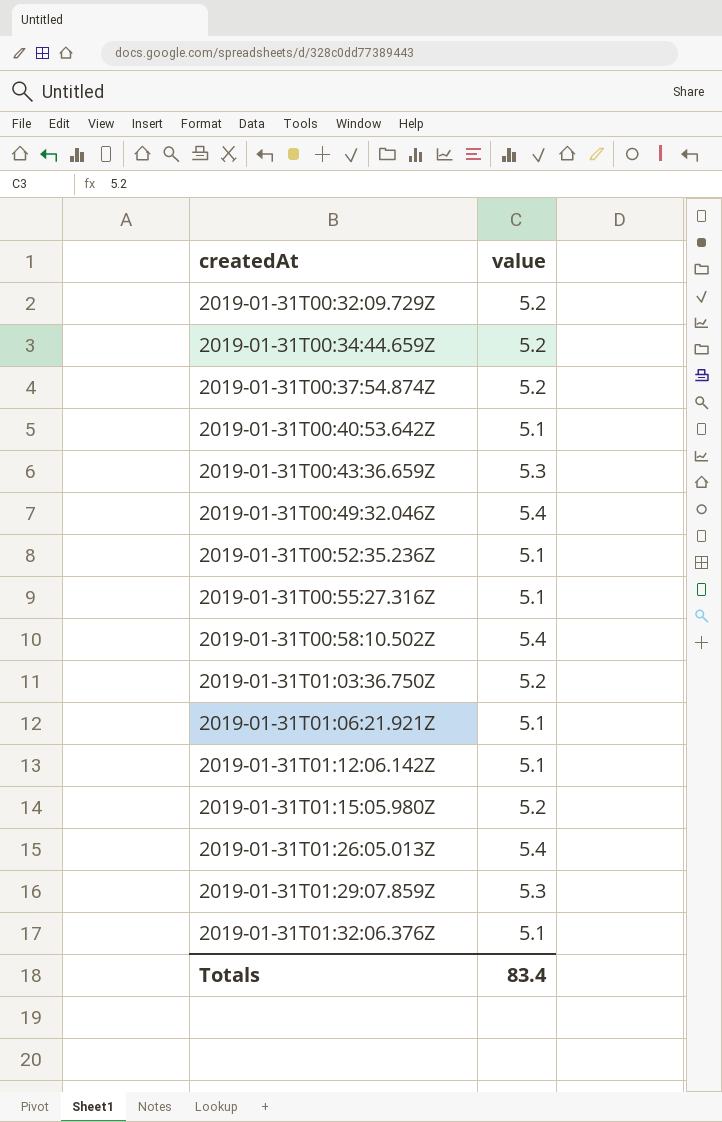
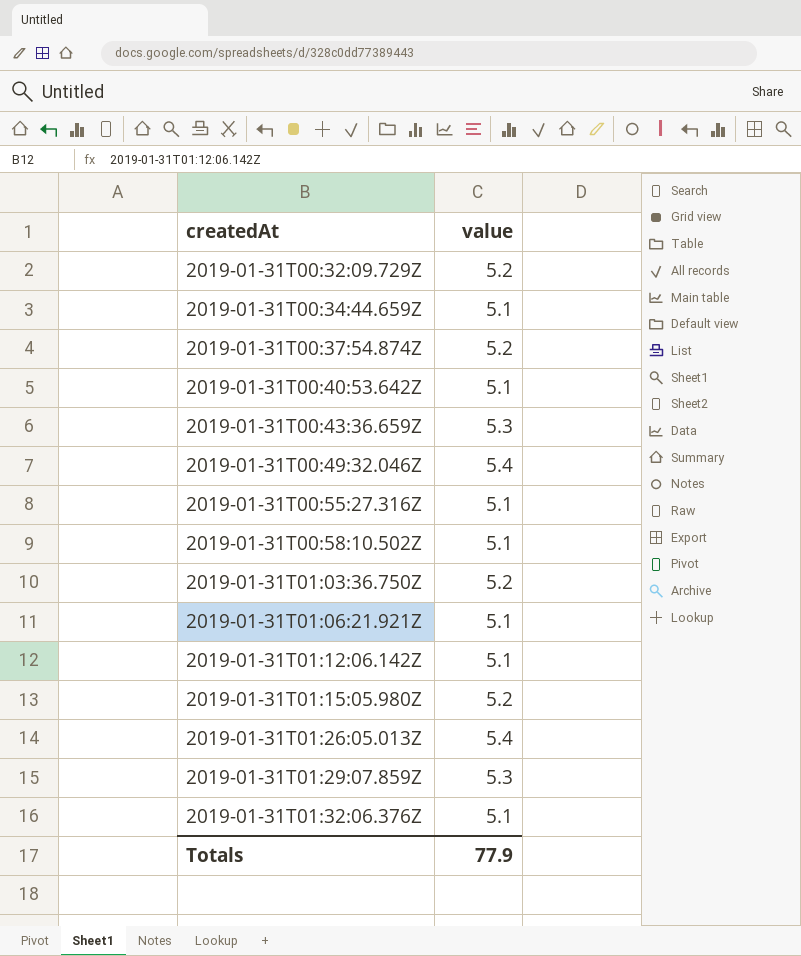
row 2019-01-31T00:52:35.236Z: 5.1 -> none
2019-01-31T00:34:44.659Z | value: 5.2 -> 5.1
2019-01-31T00:58:10.502Z | value: 5.4 -> 5.1
Totals | value: 83.4 -> 77.9

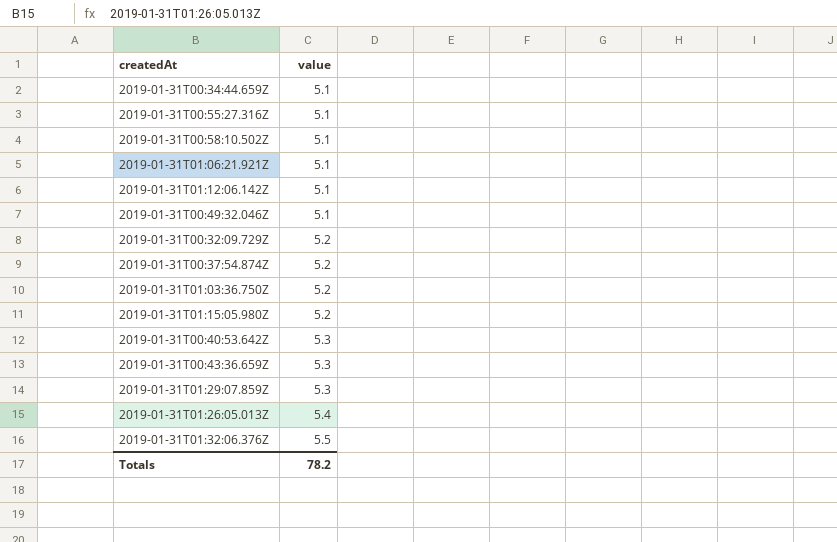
row order: createdAt ascending -> value ascending
2019-01-31T00:49:32.046Z | value: 5.4 -> 5.1
2019-01-31T00:40:53.642Z | value: 5.1 -> 5.3
2019-01-31T01:32:06.376Z | value: 5.1 -> 5.5
Totals | value: 77.9 -> 78.2

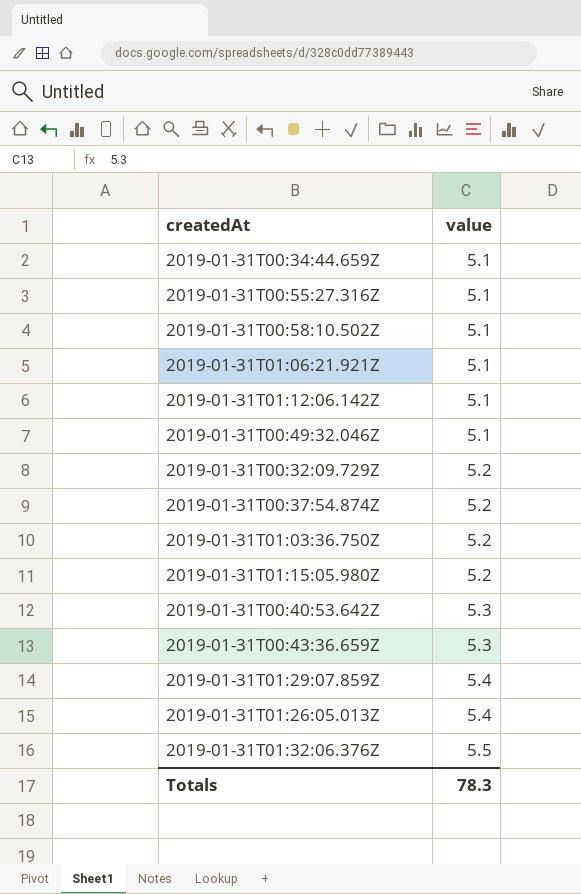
2019-01-31T01:29:07.859Z | value: 5.3 -> 5.4
Totals | value: 78.2 -> 78.3

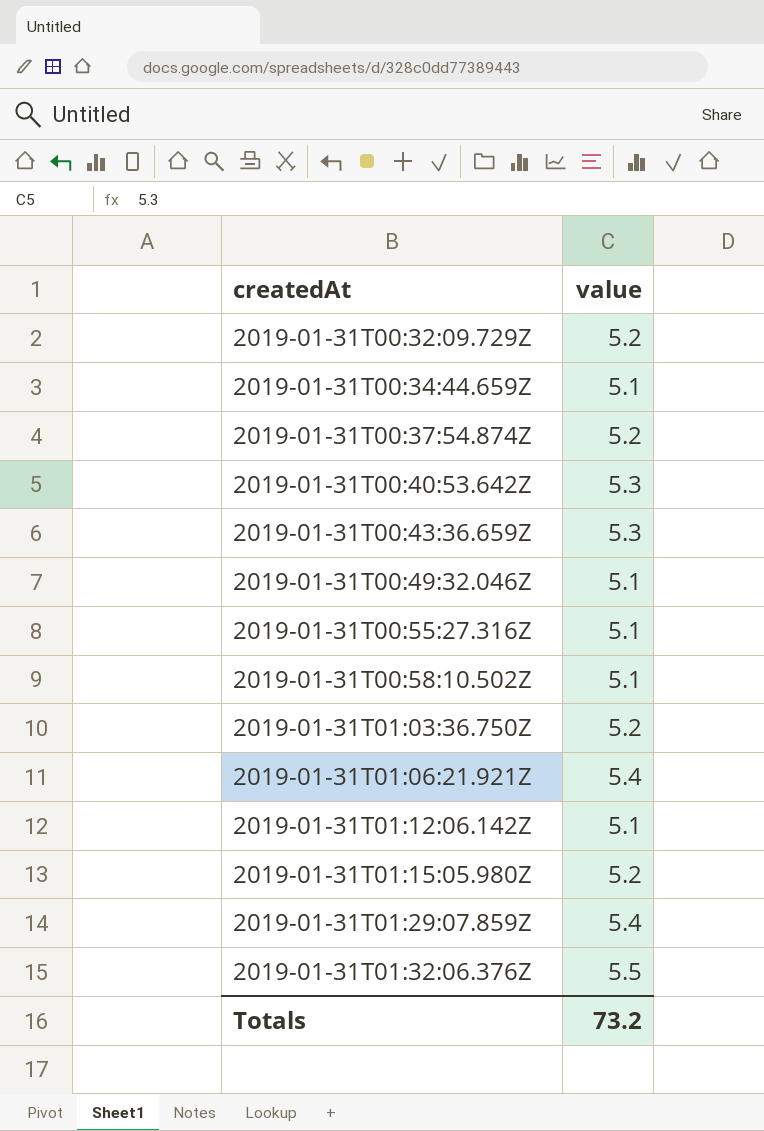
row order: value ascending -> createdAt ascending
row 2019-01-31T01:26:05.013Z: 5.4 -> none
2019-01-31T01:06:21.921Z | value: 5.1 -> 5.4
Totals | value: 78.3 -> 73.2

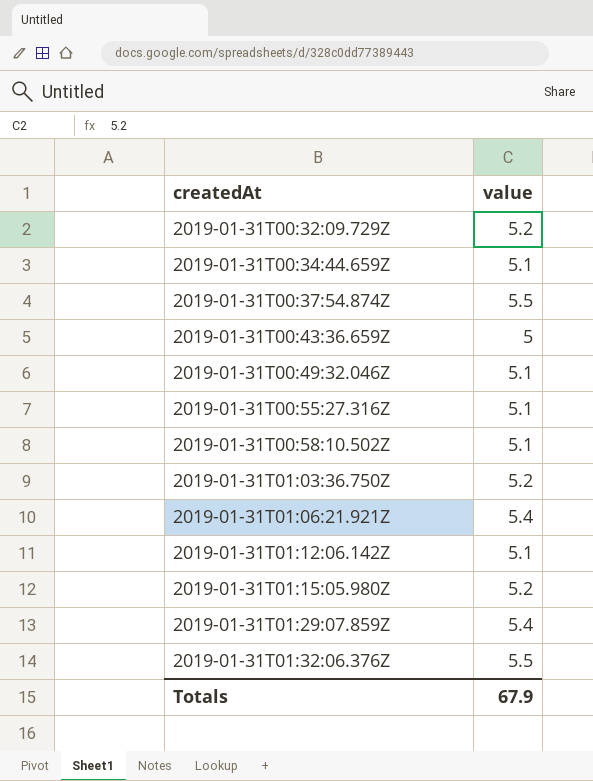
row 2019-01-31T00:40:53.642Z: 5.3 -> none
2019-01-31T00:37:54.874Z | value: 5.2 -> 5.5
2019-01-31T00:43:36.659Z | value: 5.3 -> 5
Totals | value: 73.2 -> 67.9

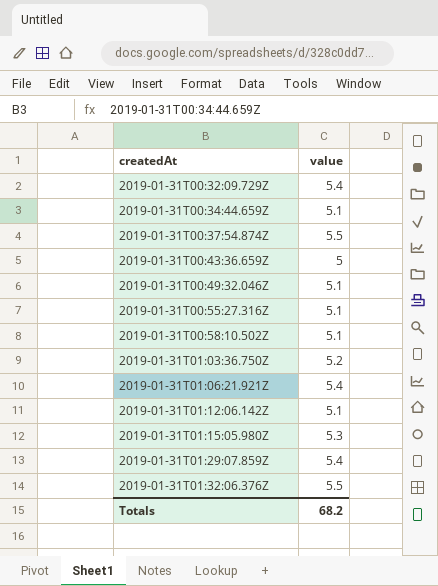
2019-01-31T00:32:09.729Z | value: 5.2 -> 5.4
2019-01-31T01:15:05.980Z | value: 5.2 -> 5.3
Totals | value: 67.9 -> 68.2

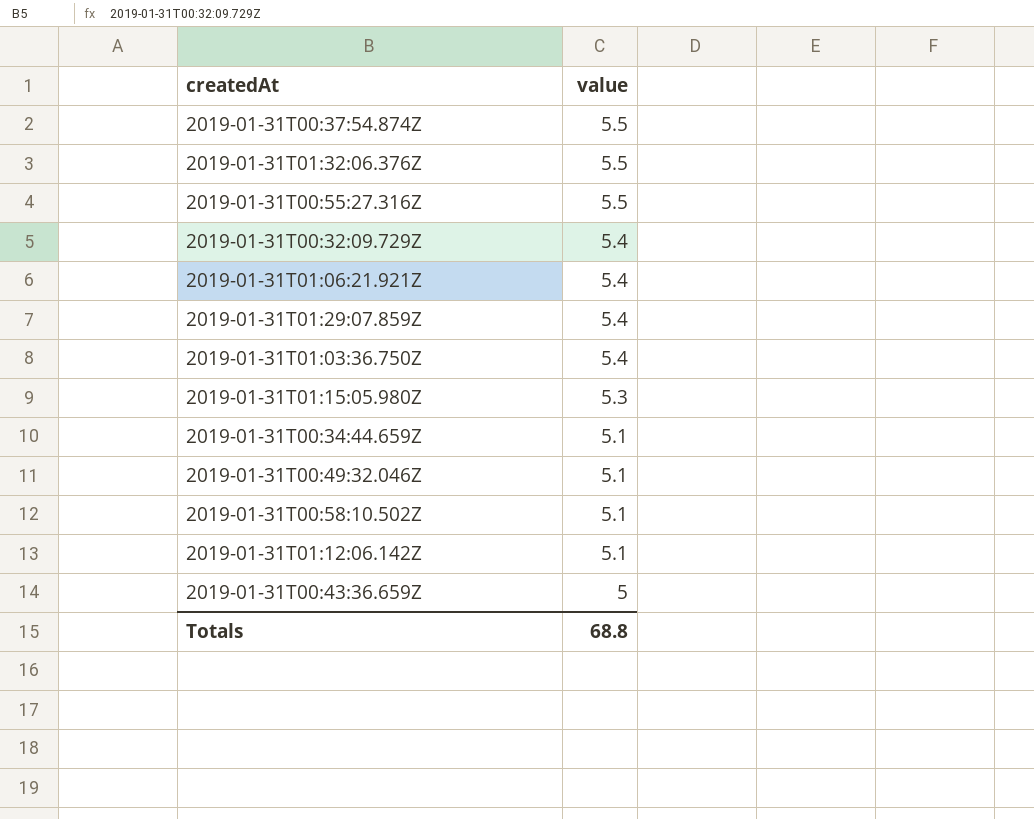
row order: createdAt ascending -> value descending
2019-01-31T00:55:27.316Z | value: 5.1 -> 5.5
2019-01-31T01:03:36.750Z | value: 5.2 -> 5.4
Totals | value: 68.2 -> 68.8

